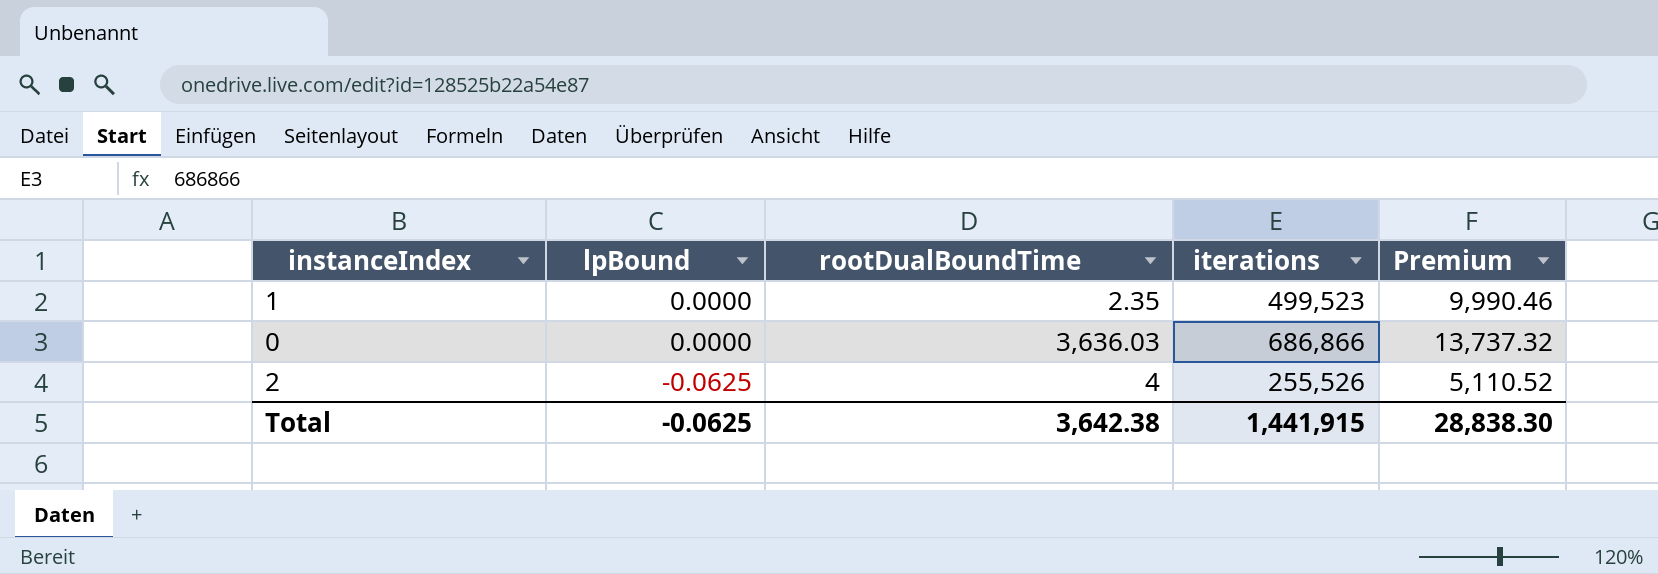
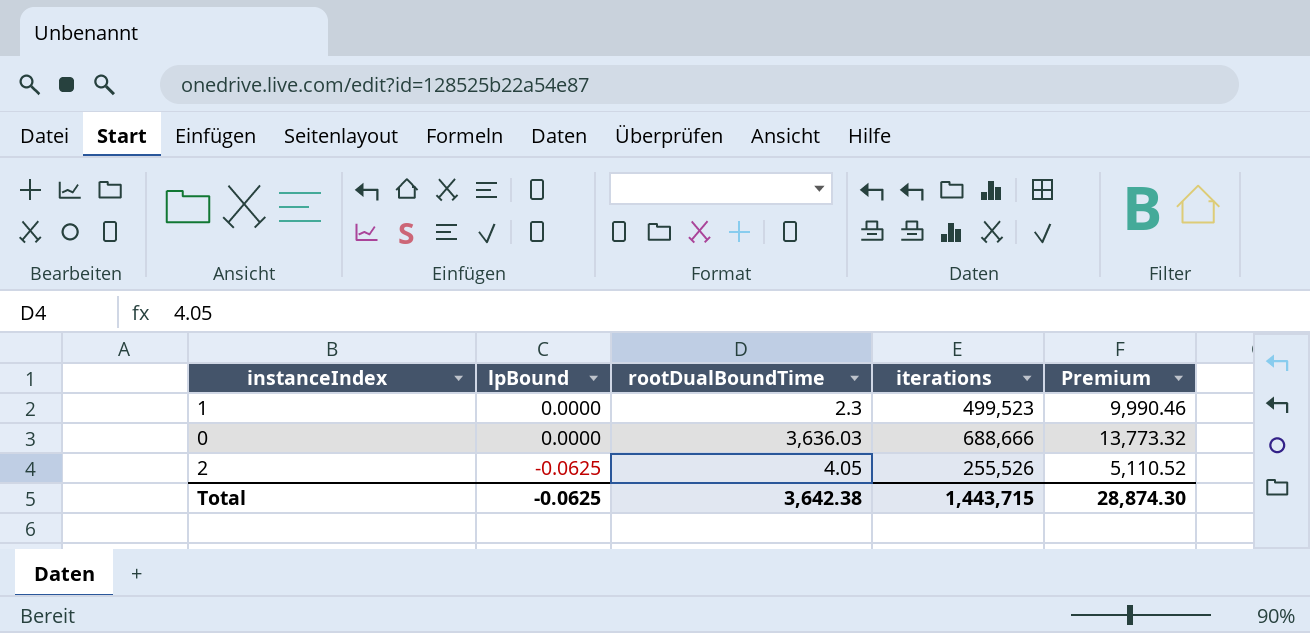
1 | rootDualBoundTime: 2.35 -> 2.3
0 | iterations: 686,866 -> 688,666
0 | Premium: 13,737.32 -> 13,773.32
2 | rootDualBoundTime: 4 -> 4.05
Total | iterations: 1,441,915 -> 1,443,715
Total | Premium: 28,838.30 -> 28,874.30

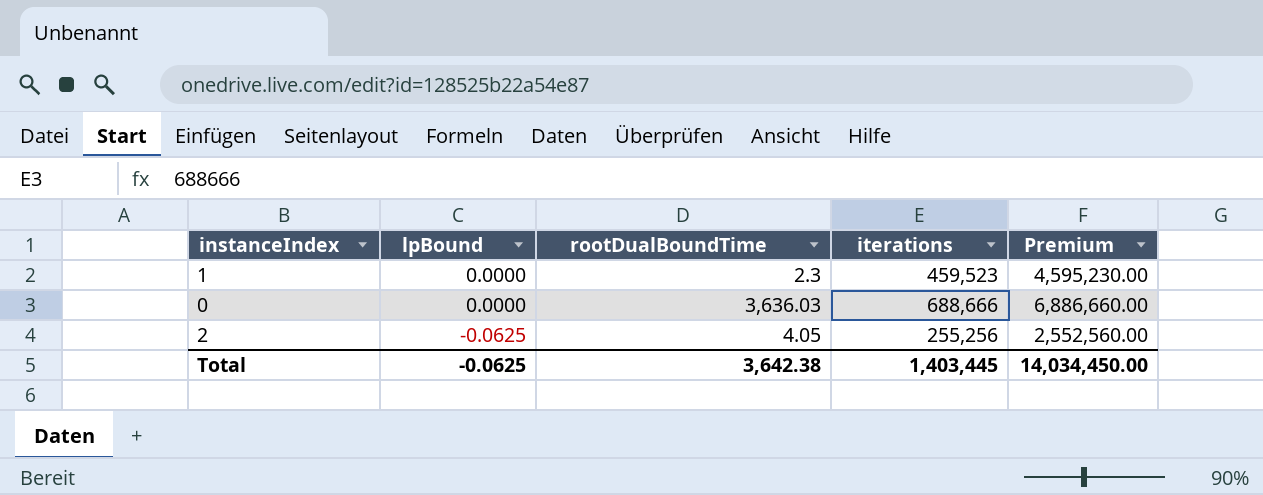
column Premium | formula: [iterations] * 0.02 -> [iterations] * 10
1 | iterations: 499,523 -> 459,523
2 | iterations: 255,526 -> 255,256
Total | iterations: 1,443,715 -> 1,403,445
Total | Premium: 28,874.30 -> 14,034,450.00

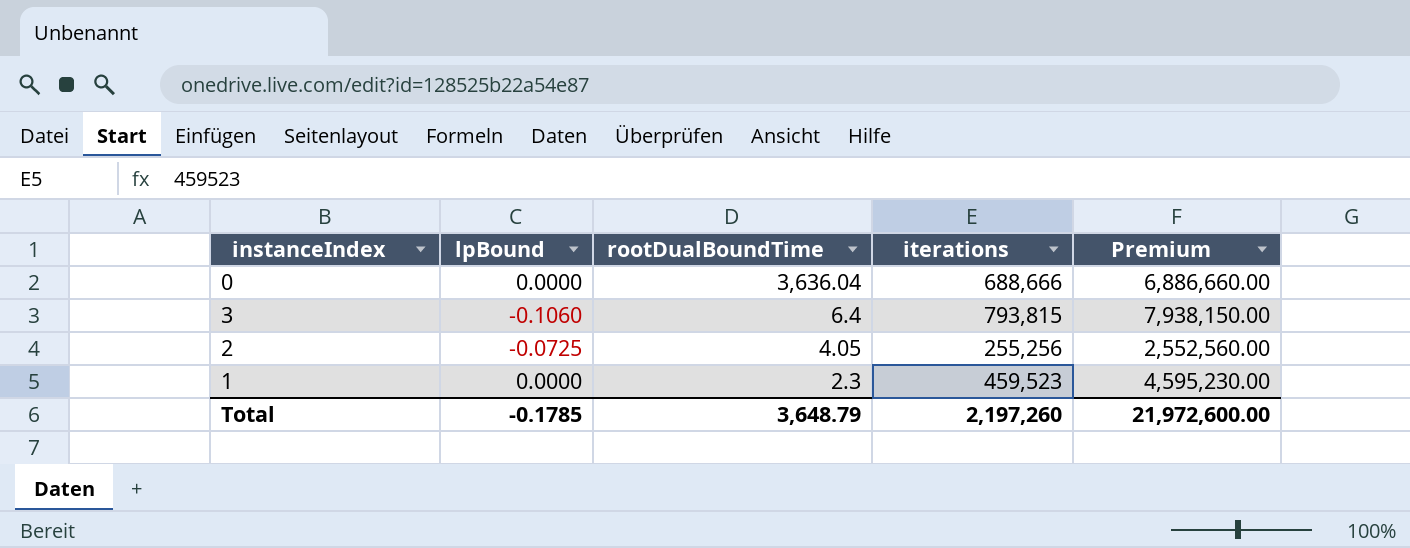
row order: lpBound descending -> rootDualBoundTime descending
0 | rootDualBoundTime: 3,636.03 -> 3,636.04
row 3: none -> -0.1060 | 6.4 | 793,815 | 7,938,150.00
2 | lpBound: -0.0625 -> -0.0725
Total | lpBound: -0.0625 -> -0.1785
Total | rootDualBoundTime: 3,642.38 -> 3,648.79
Total | iterations: 1,403,445 -> 2,197,260
Total | Premium: 14,034,450.00 -> 21,972,600.00

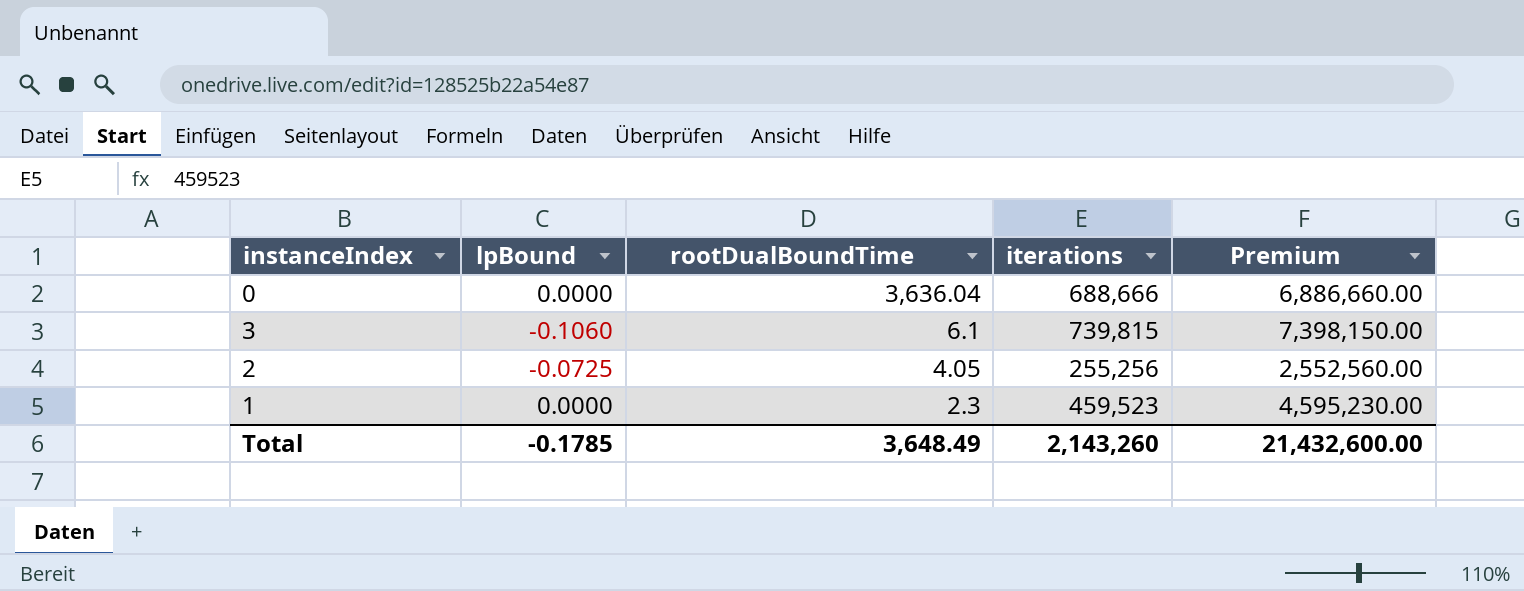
3 | rootDualBoundTime: 6.4 -> 6.1
3 | iterations: 793,815 -> 739,815
3 | Premium: 7,938,150.00 -> 7,398,150.00
Total | rootDualBoundTime: 3,648.79 -> 3,648.49
Total | iterations: 2,197,260 -> 2,143,260
Total | Premium: 21,972,600.00 -> 21,432,600.00

